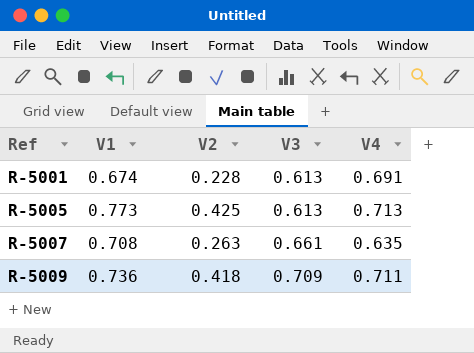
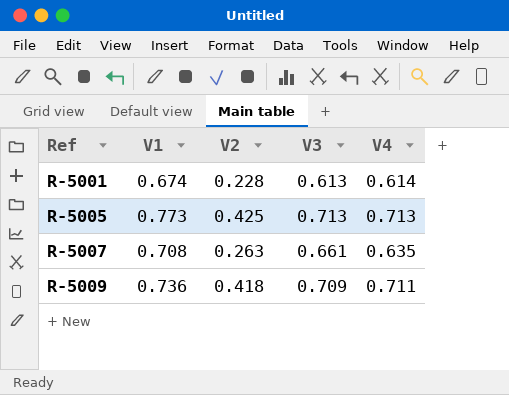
R-5001 | V4: 0.691 -> 0.614
R-5005 | V3: 0.613 -> 0.713

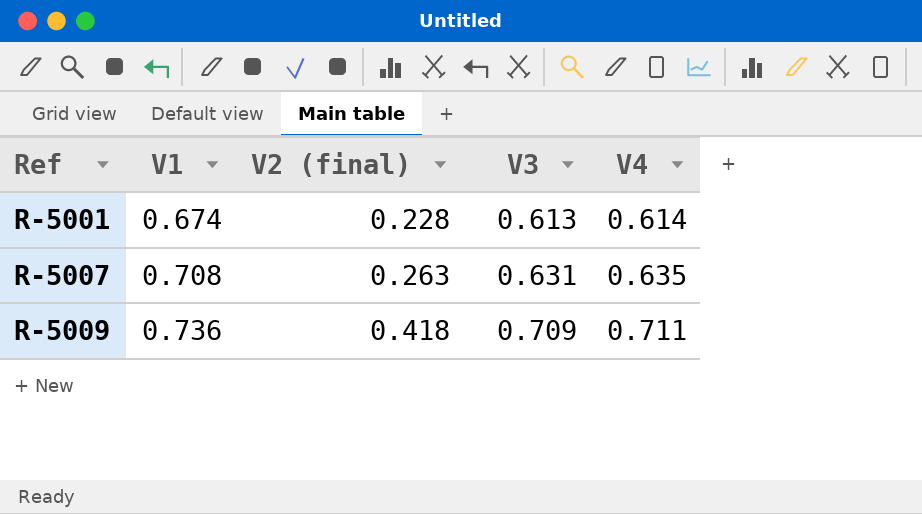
column name: V2 -> V2 (final)
row R-5005: 0.773 | 0.425 | 0.713 | 0.713 -> none
R-5007 | V3: 0.661 -> 0.631

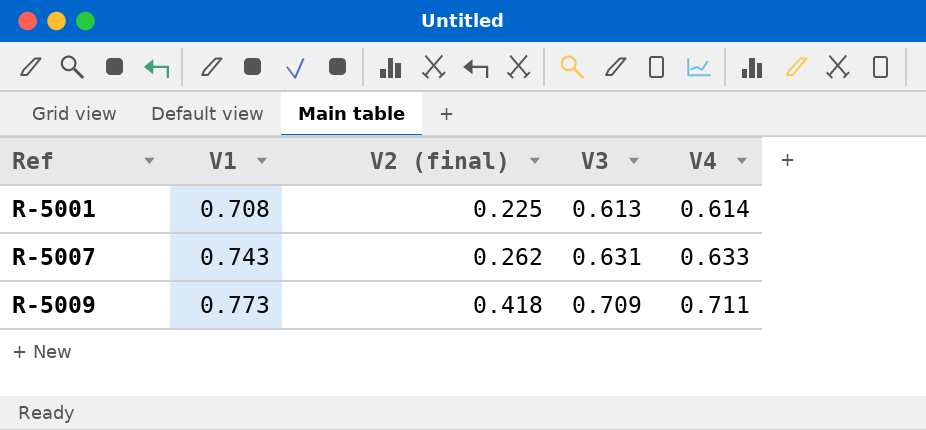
R-5001 | V1: 0.674 -> 0.708
R-5001 | V2 (final): 0.228 -> 0.225
R-5007 | V1: 0.708 -> 0.743
R-5007 | V2 (final): 0.263 -> 0.262
R-5007 | V4: 0.635 -> 0.633
R-5009 | V1: 0.736 -> 0.773

